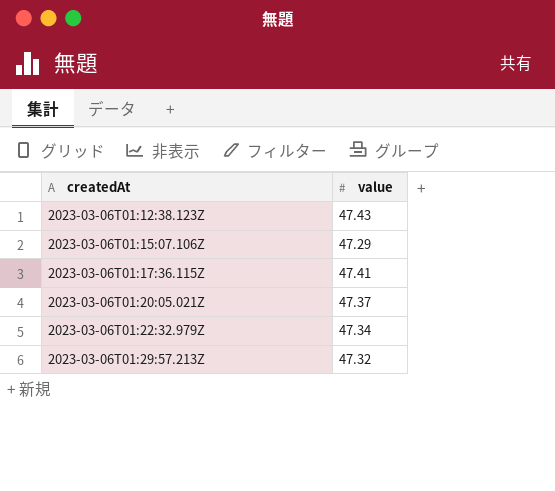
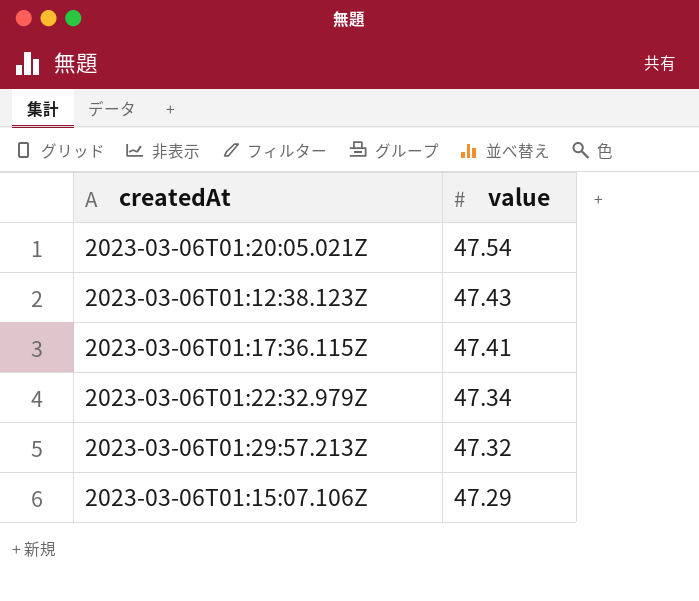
row order: createdAt ascending -> value descending
2023-03-06T01:20:05.021Z | value: 47.37 -> 47.54

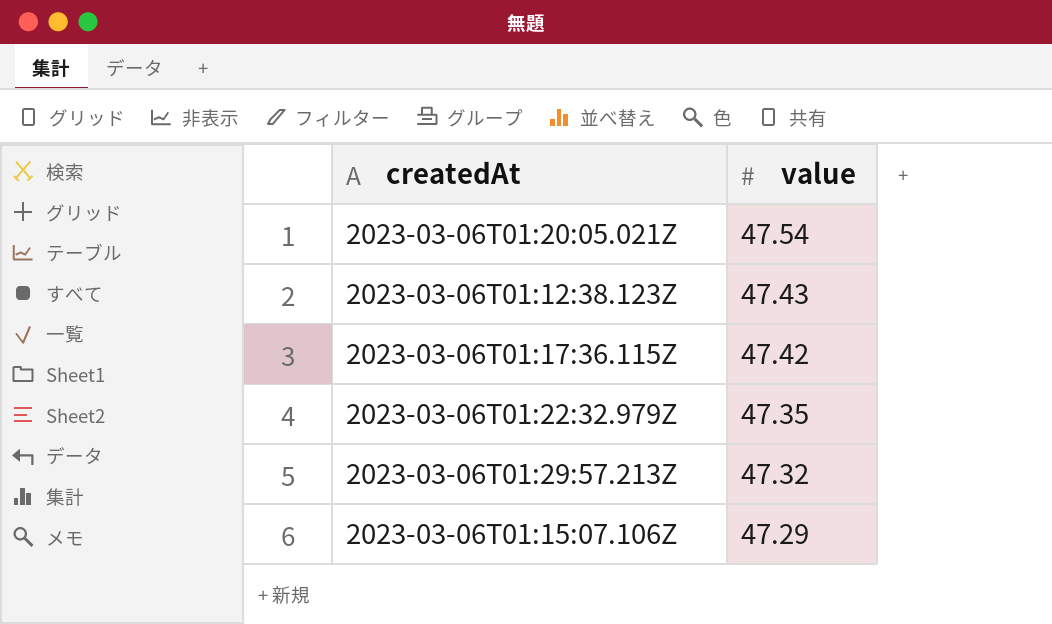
2023-03-06T01:17:36.115Z | value: 47.41 -> 47.42
2023-03-06T01:22:32.979Z | value: 47.34 -> 47.35

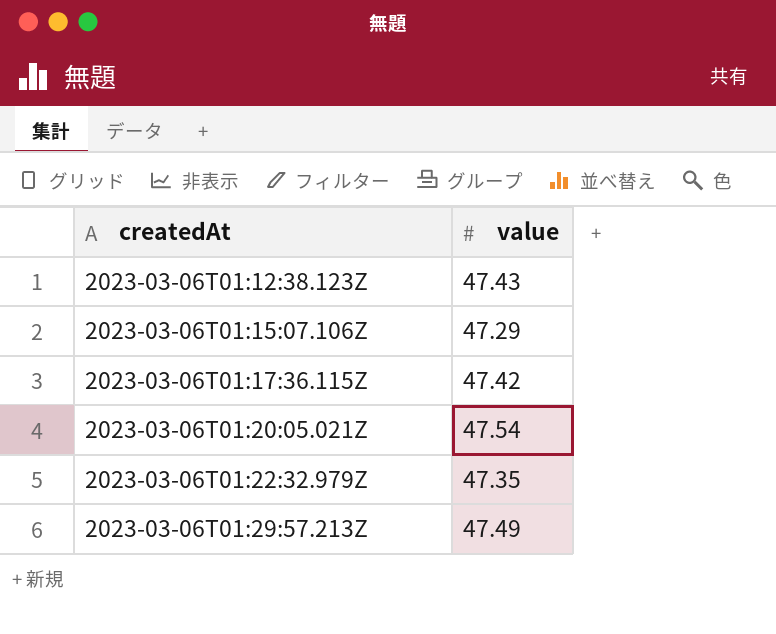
row order: value descending -> createdAt ascending
2023-03-06T01:29:57.213Z | value: 47.32 -> 47.49

